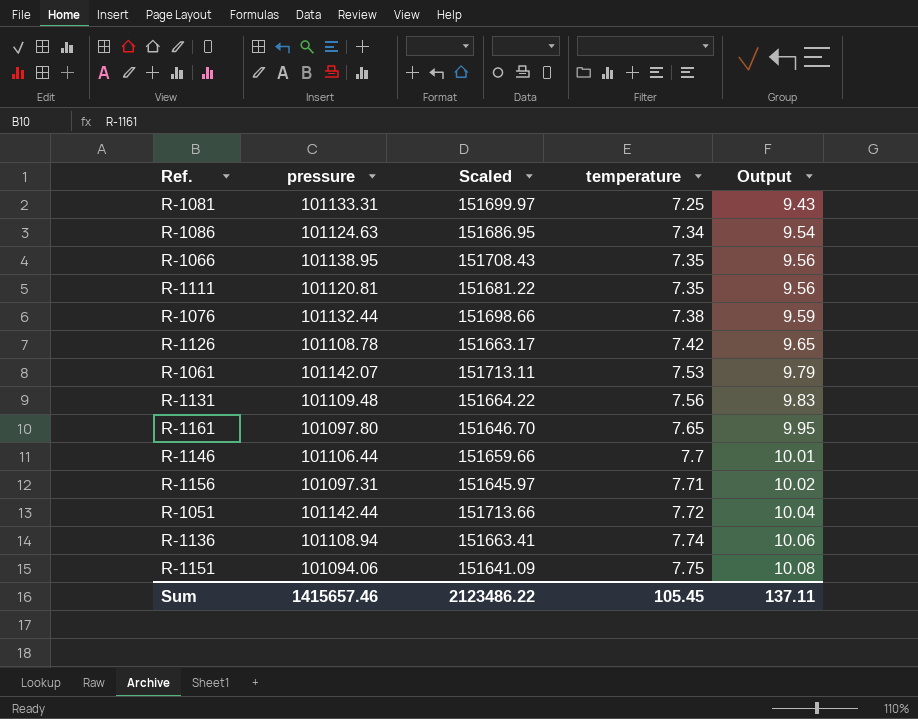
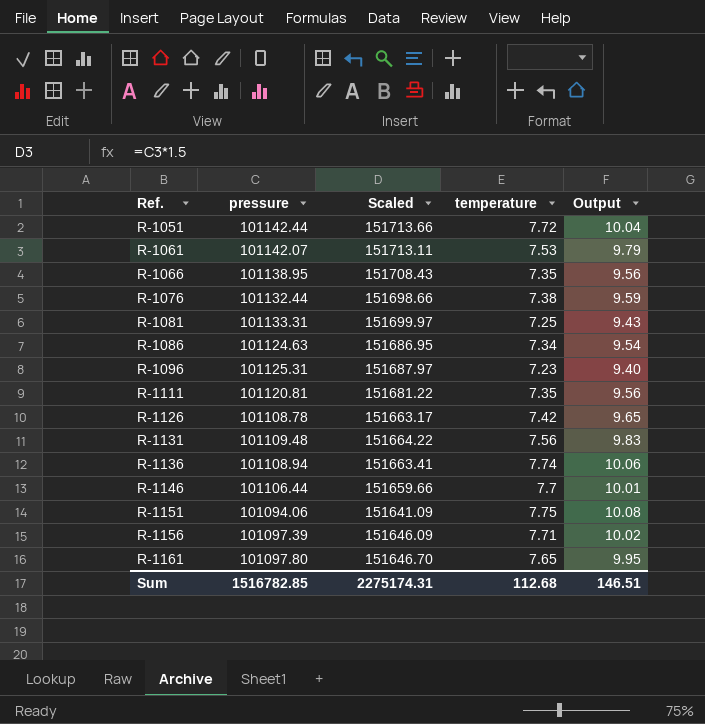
row order: temperature ascending -> Ref. ascending
row R-1096: none -> 101125.31 | 151687.97 | 7.23 | 9.40
R-1156 | pressure: 101097.31 -> 101097.39
R-1156 | Scaled: 151645.97 -> 151646.09
Sum | pressure: 1415657.46 -> 1516782.85
Sum | Scaled: 2123486.22 -> 2275174.31
Sum | temperature: 105.45 -> 112.68
Sum | Output: 137.11 -> 146.51

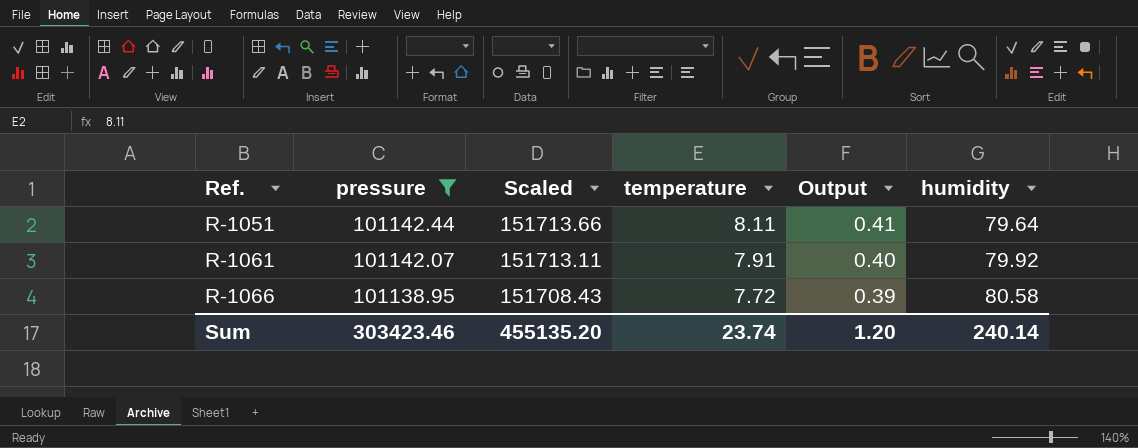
filter: none -> pressure >= 101138.95
column Output | formula: [temperature] * 1.3 -> [temperature] * 0.05
column humidity | position: none -> 6
R-1051 | temperature: 7.72 -> 8.11
R-1061 | temperature: 7.53 -> 7.91
R-1066 | temperature: 7.35 -> 7.72
Sum | pressure: 1516782.85 -> 303423.46
Sum | Scaled: 2275174.31 -> 455135.20
Sum | temperature: 112.68 -> 23.74
Sum | Output: 146.51 -> 1.20

